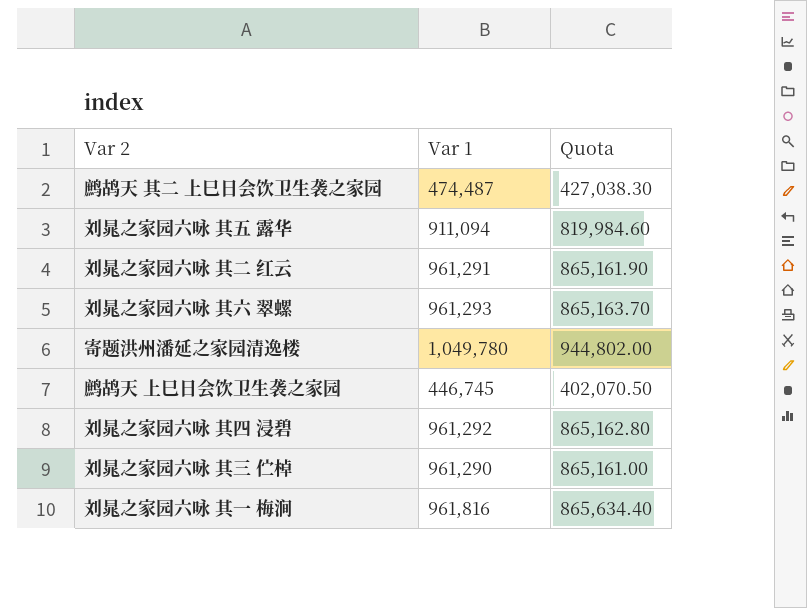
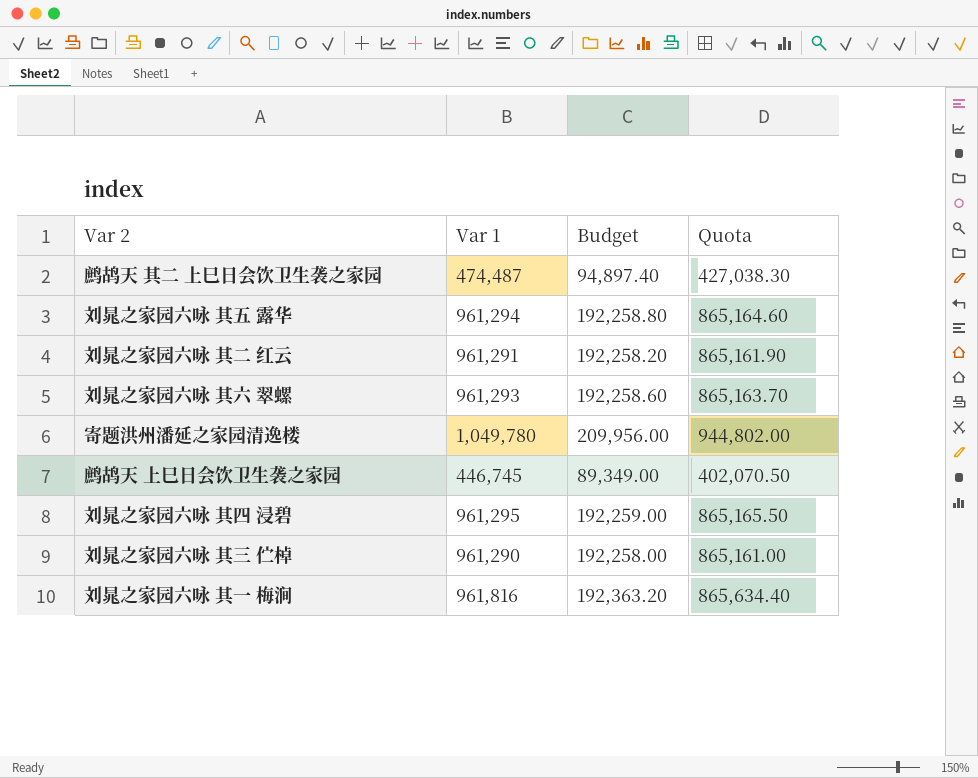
column Budget | formula: none -> [Var 1] * 0.2
刘晁之家园六咏 其五 露华 | Var 1: 911,094 -> 961,294
刘晁之家园六咏 其五 露华 | Quota: 819,984.60 -> 865,164.60
刘晁之家园六咏 其四 浸碧 | Var 1: 961,292 -> 961,295
刘晁之家园六咏 其四 浸碧 | Quota: 865,162.80 -> 865,165.50

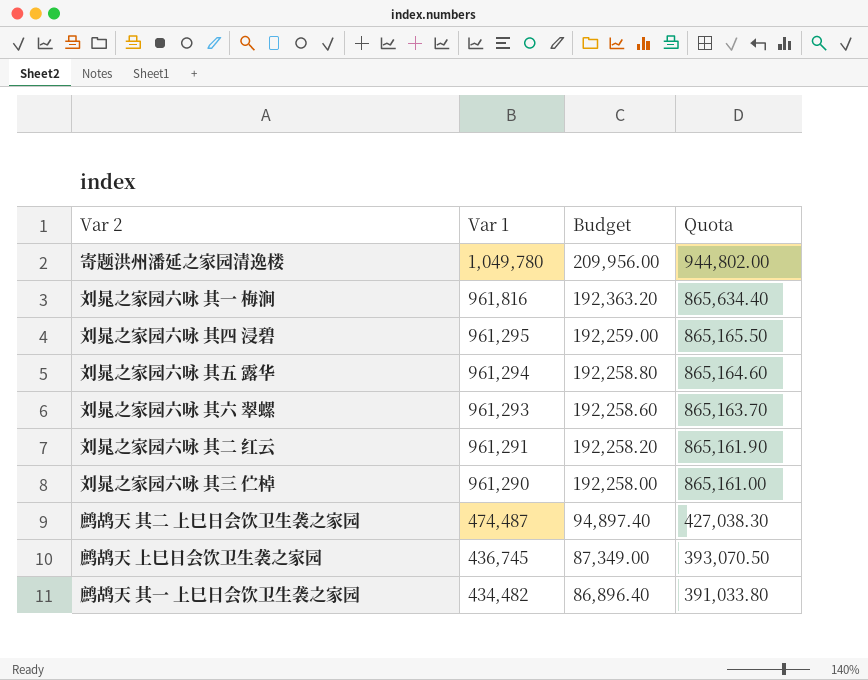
row order: none -> Var 1 descending
鹧鸪天 上巳日会饮卫生袭之家园 | Var 1: 446,745 -> 436,745
鹧鸪天 上巳日会饮卫生袭之家园 | Budget: 89,349.00 -> 87,349.00
鹧鸪天 上巳日会饮卫生袭之家园 | Quota: 402,070.50 -> 393,070.50
row 鹧鸪天 其一 上巳日会饮卫生袭之家园: none -> 434,482 | 86,896.40 | 391,033.80

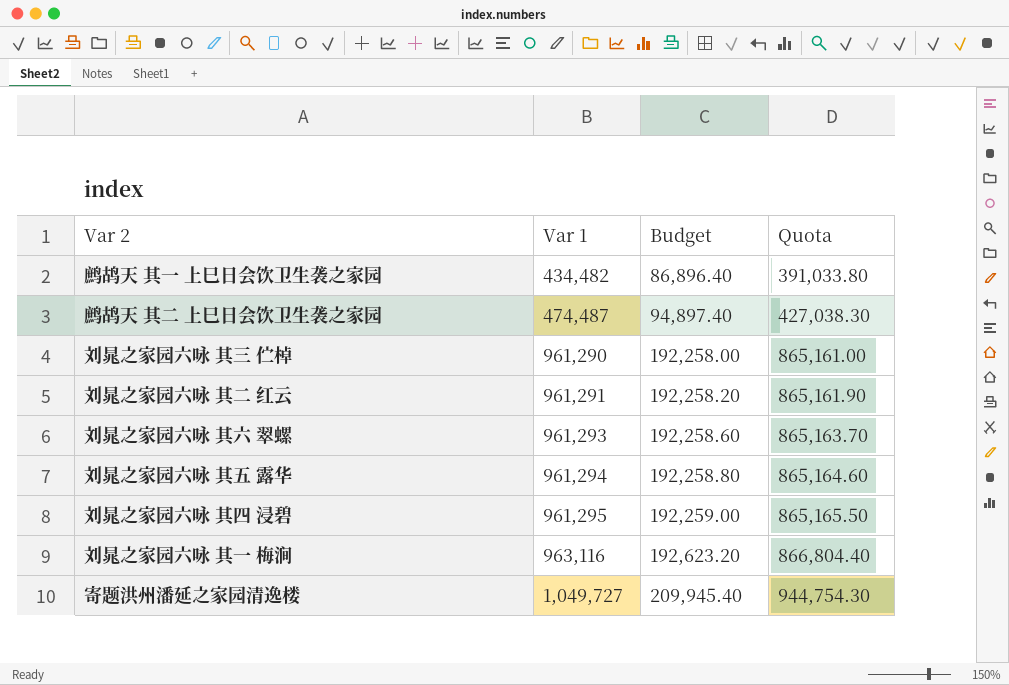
row order: Var 1 descending -> Var 1 ascending
row 鹧鸪天 上巳日会饮卫生袭之家园: 436,745 | 87,349.00 | 393,070.50 -> none
刘晁之家园六咏 其一 梅涧 | Var 1: 961,816 -> 963,116
刘晁之家园六咏 其一 梅涧 | Budget: 192,363.20 -> 192,623.20
刘晁之家园六咏 其一 梅涧 | Quota: 865,634.40 -> 866,804.40
寄题洪州潘延之家园清逸楼 | Var 1: 1,049,780 -> 1,049,727
寄题洪州潘延之家园清逸楼 | Budget: 209,956.00 -> 209,945.40
寄题洪州潘延之家园清逸楼 | Quota: 944,802.00 -> 944,754.30

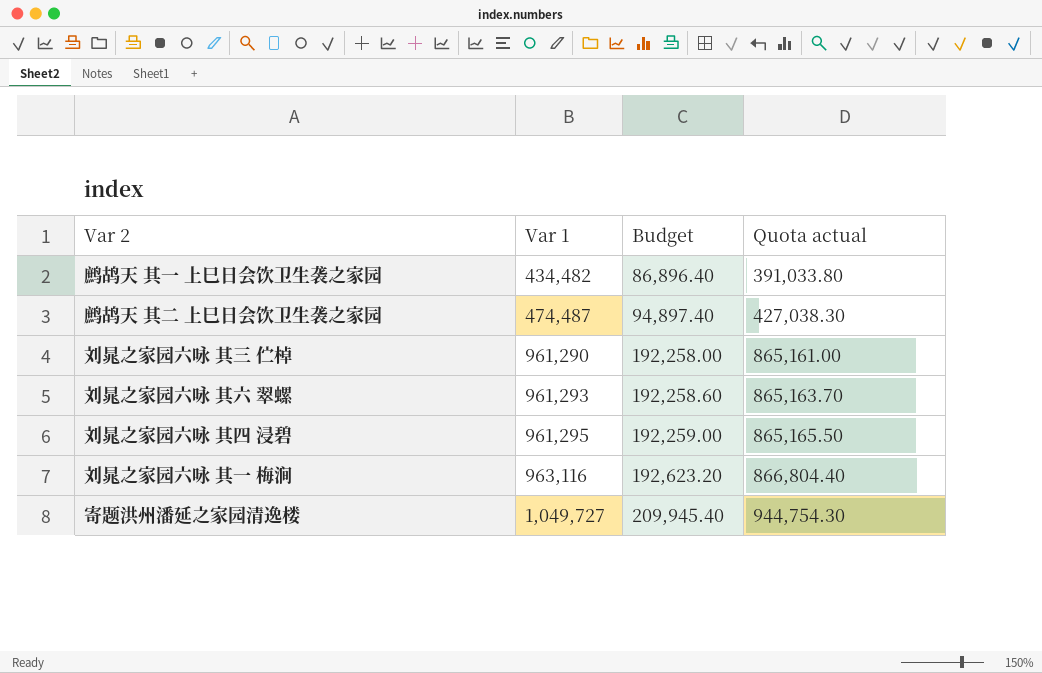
column name: Quota -> Quota actual
row 刘晁之家园六咏 其二 红云: 961,291 | 192,258.20 | 865,161.90 -> none
row 刘晁之家园六咏 其五 露华: 961,294 | 192,258.80 | 865,164.60 -> none

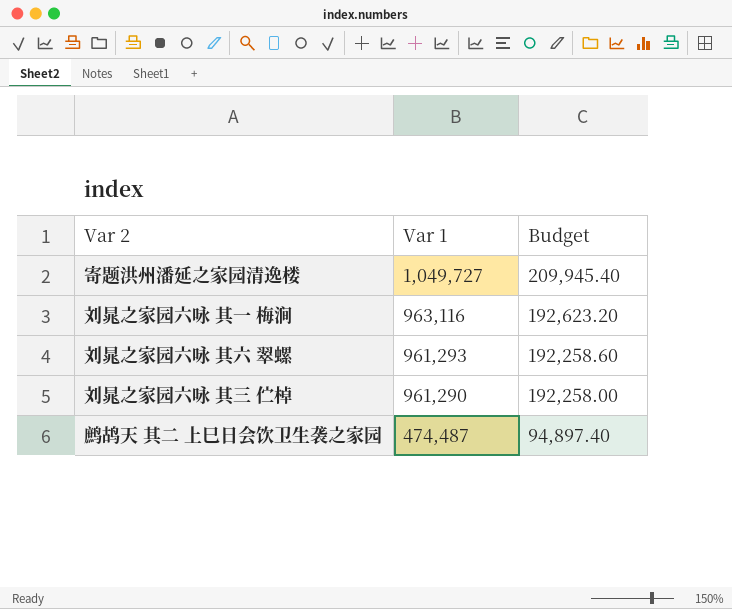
row order: Var 1 ascending -> Var 1 descending
column Quota actual | formula: [Var 1] * 0.9 -> none
row 鹧鸪天 其一 上巳日会饮卫生袭之家园: 434,482 | 86,896.40 | 391,033.80 -> none
row 刘晁之家园六咏 其四 浸碧: 961,295 | 192,259.00 | 865,165.50 -> none

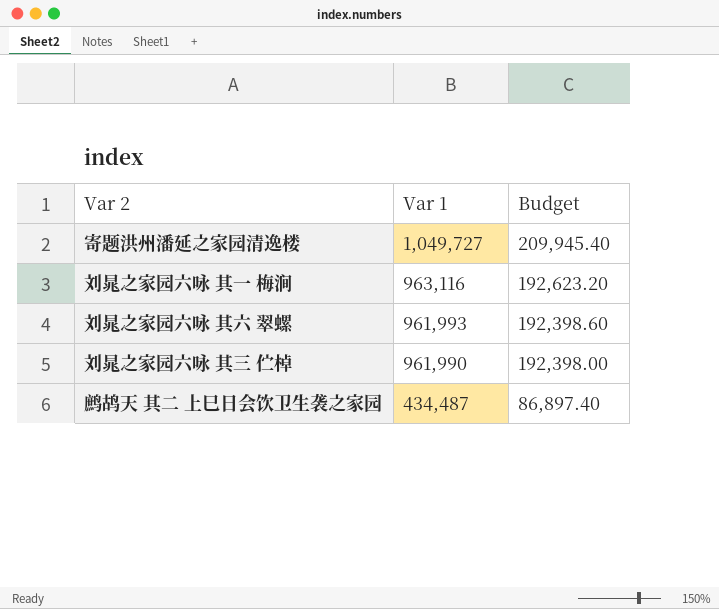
刘晁之家园六咏 其六 翠螺 | Var 1: 961,293 -> 961,993
刘晁之家园六咏 其六 翠螺 | Budget: 192,258.60 -> 192,398.60
刘晁之家园六咏 其三 伫棹 | Var 1: 961,290 -> 961,990
刘晁之家园六咏 其三 伫棹 | Budget: 192,258.00 -> 192,398.00
鹧鸪天 其二 上巳日会饮卫生袭之家园 | Var 1: 474,487 -> 434,487
鹧鸪天 其二 上巳日会饮卫生袭之家园 | Budget: 94,897.40 -> 86,897.40

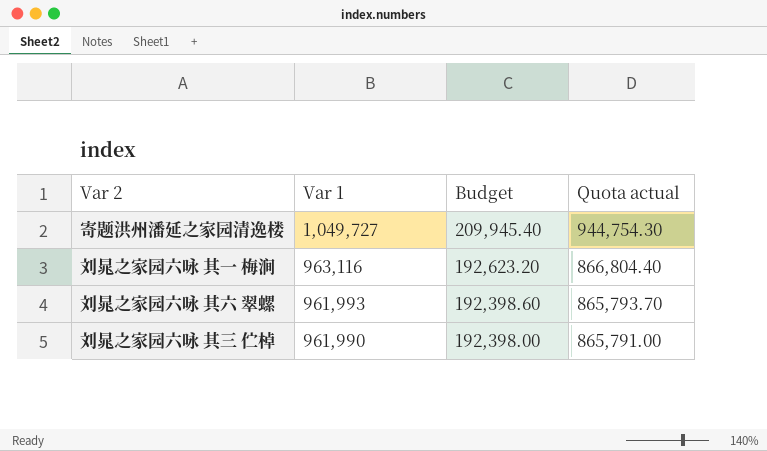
column Quota actual | formula: none -> [Var 1] * 0.9
row 鹧鸪天 其二 上巳日会饮卫生袭之家园: 434,487 | 86,897.40 -> none

